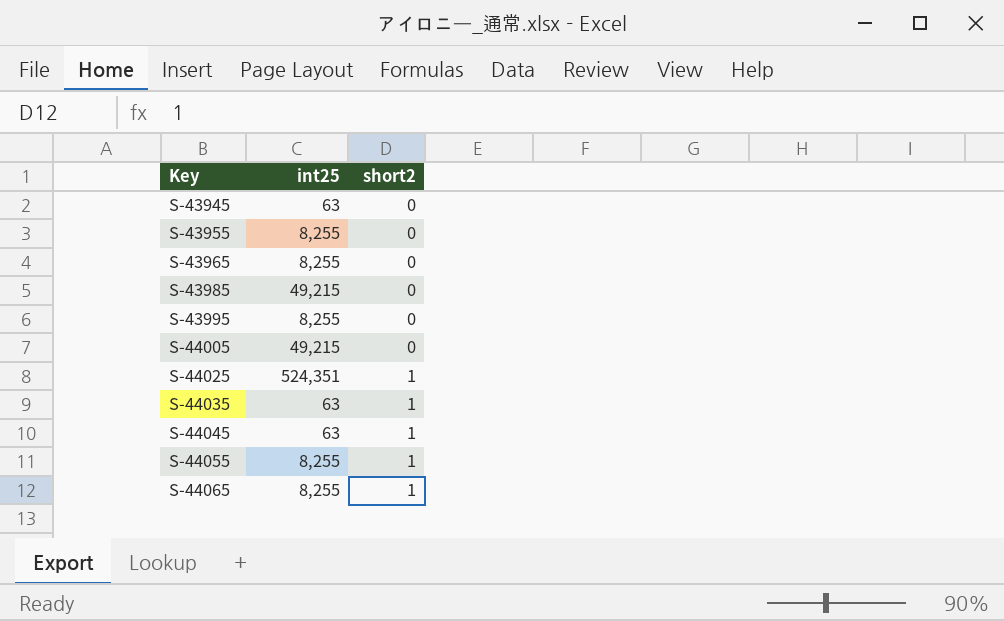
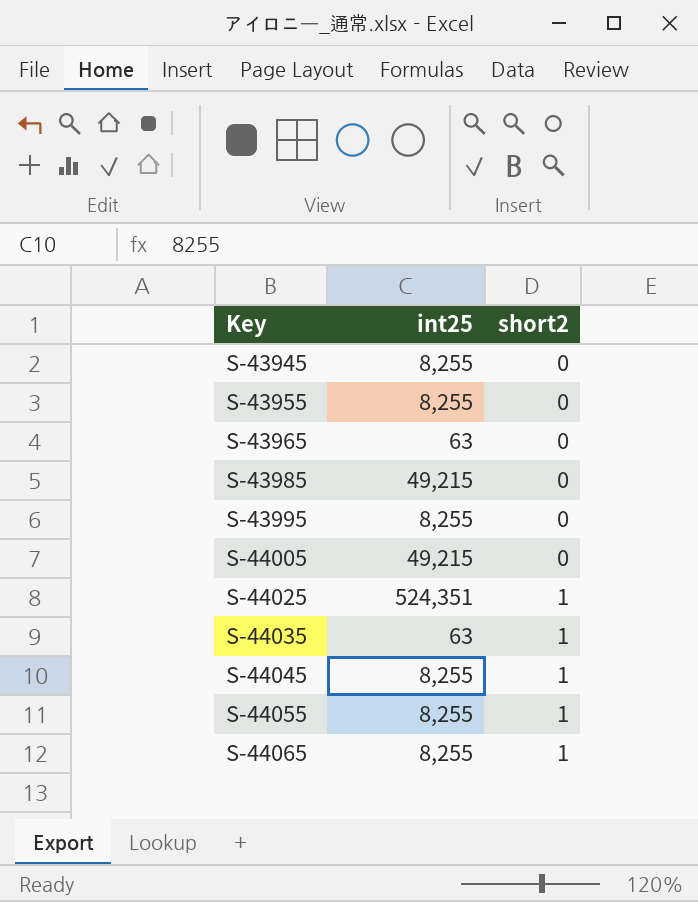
S-43945 | int25: 63 -> 8,255
S-43965 | int25: 8,255 -> 63
S-44045 | int25: 63 -> 8,255

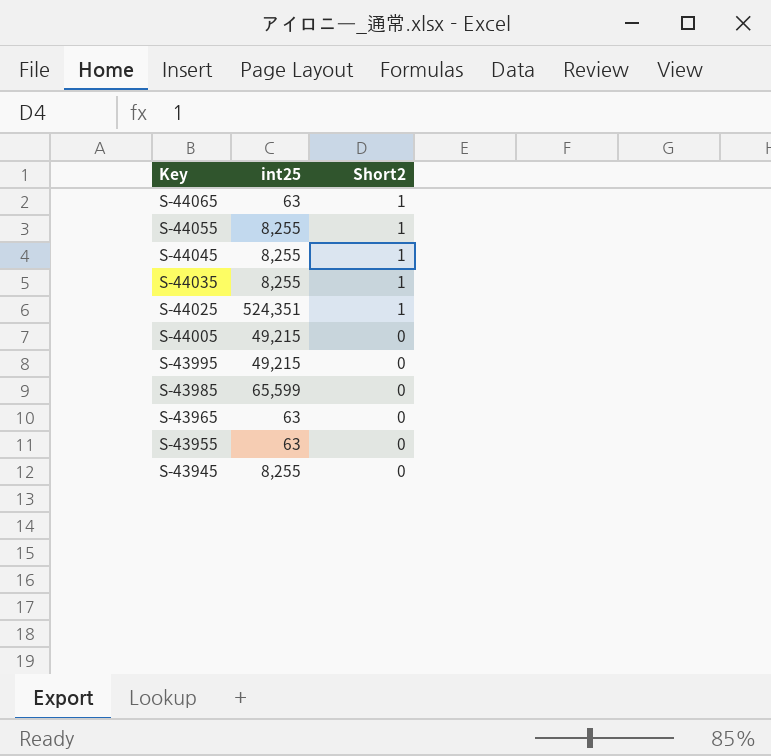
row order: Key ascending -> Key descending
column name: short2 -> Short2
S-44065 | int25: 8,255 -> 63
S-44035 | int25: 63 -> 8,255
S-43995 | int25: 8,255 -> 49,215
S-43985 | int25: 49,215 -> 65,599
S-43955 | int25: 8,255 -> 63

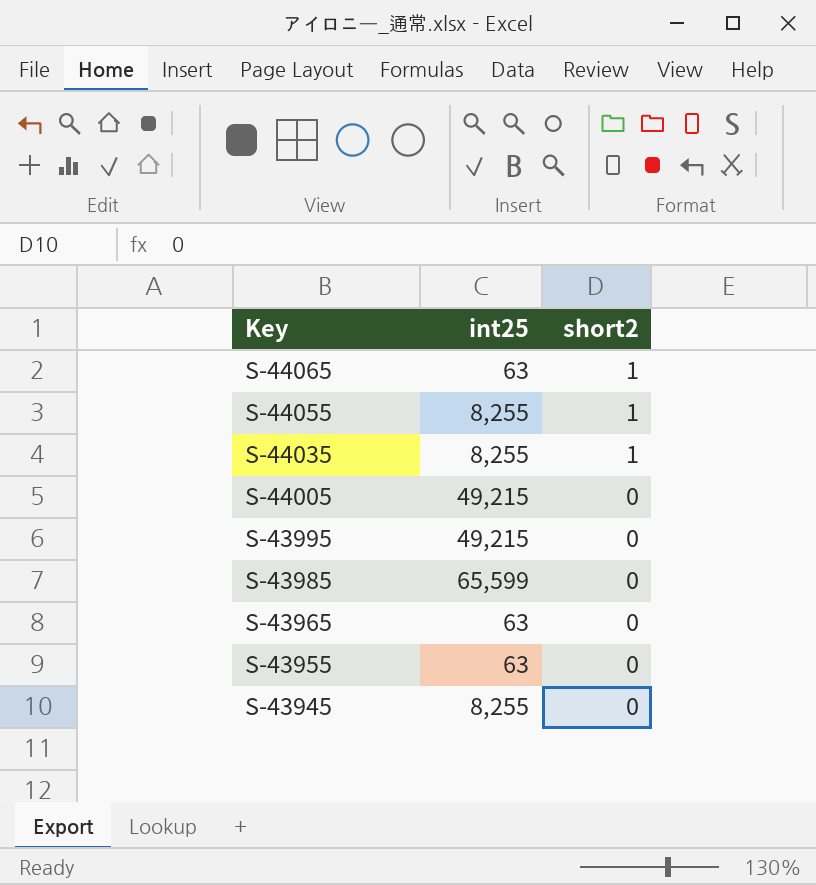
column name: Short2 -> short2
row S-44045: 8,255 | 1 -> none
row S-44025: 524,351 | 1 -> none

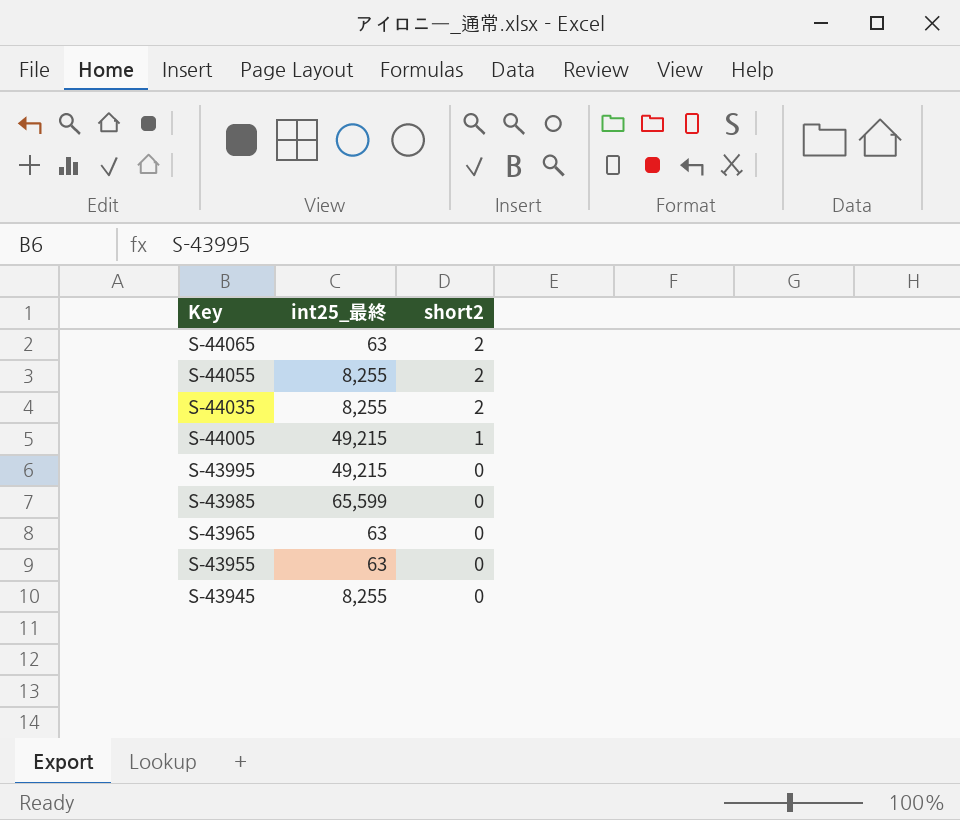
column name: int25 -> int25_最終
S-44065 | short2: 1 -> 2
S-44055 | short2: 1 -> 2
S-44035 | short2: 1 -> 2
S-44005 | short2: 0 -> 1

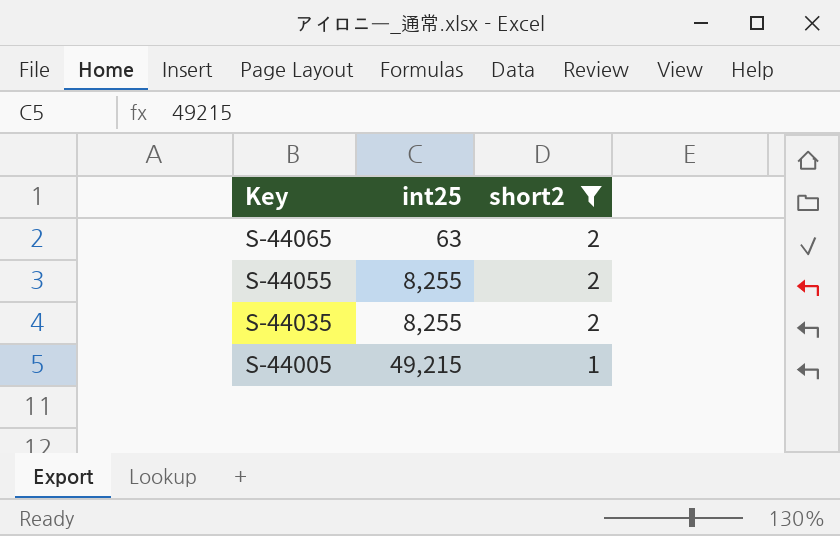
filter: none -> short2 != 0
column name: int25_最終 -> int25

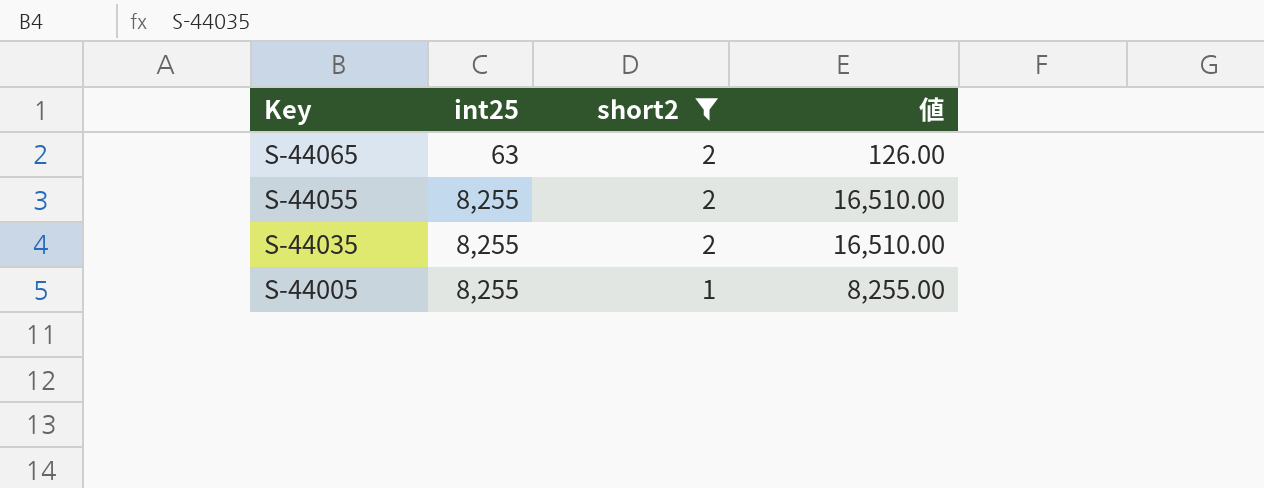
column 値 | formula: none -> [int25] * [short2]
S-44005 | int25: 49,215 -> 8,255

